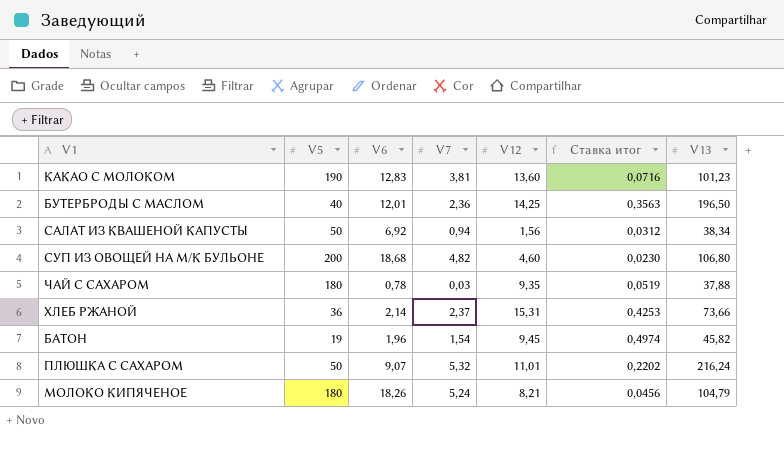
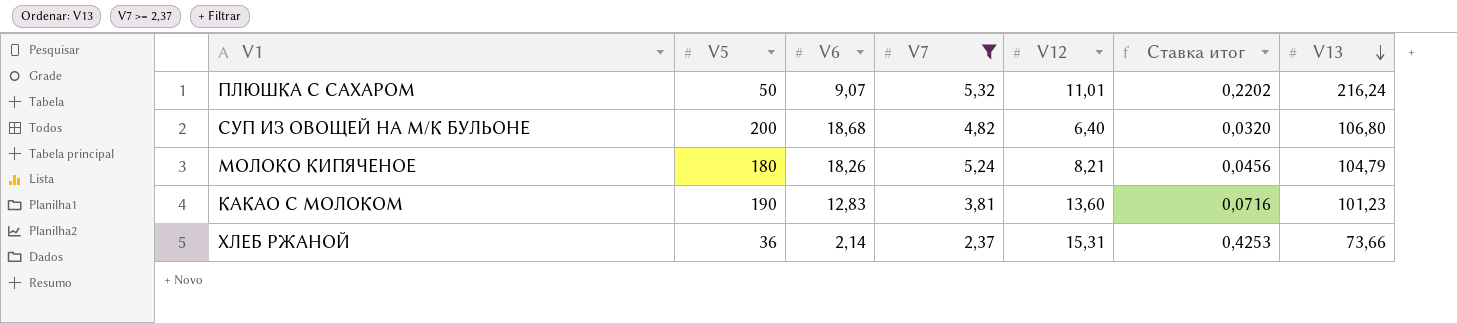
filter: none -> V7 >= 2,37
row order: none -> V13 descending
СУП ИЗ ОВОЩЕЙ НА М/К БУЛЬОНЕ | V12: 4,60 -> 6,40
СУП ИЗ ОВОЩЕЙ НА М/К БУЛЬОНЕ | Ставка итог: 0,0230 -> 0,0320

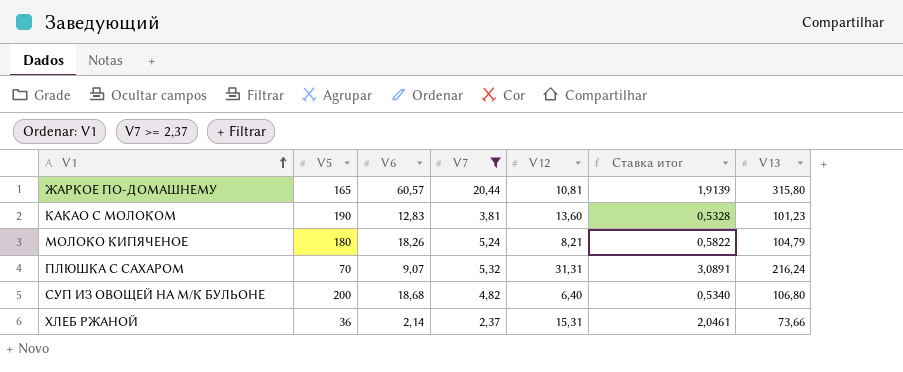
row order: V13 descending -> V1 ascending
column Ставка итог | formula: [V12] / [V5] -> [V13] / [V5]
row ЖАРКОЕ ПО-ДОМАШНЕМУ: none -> 165 | 60,57 | 20,44 | 10,81 | 1,9139 | 315,80
ПЛЮШКА С САХАРОМ | V5: 50 -> 70
ПЛЮШКА С САХАРОМ | V12: 11,01 -> 31,31

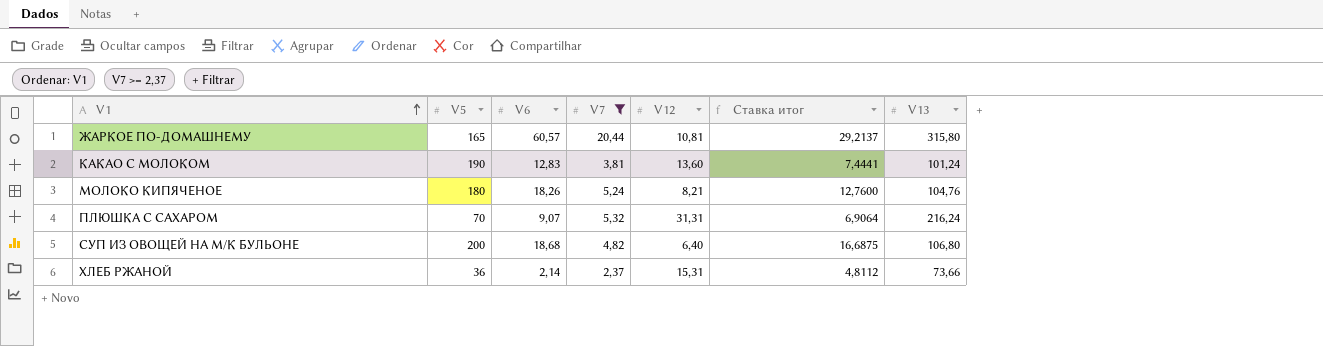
column Ставка итог | formula: [V13] / [V5] -> [V13] / [V12]
КАКАО С МОЛОКОМ | V13: 101,23 -> 101,24
МОЛОКО КИПЯЧЕНОЕ | V13: 104,79 -> 104,76

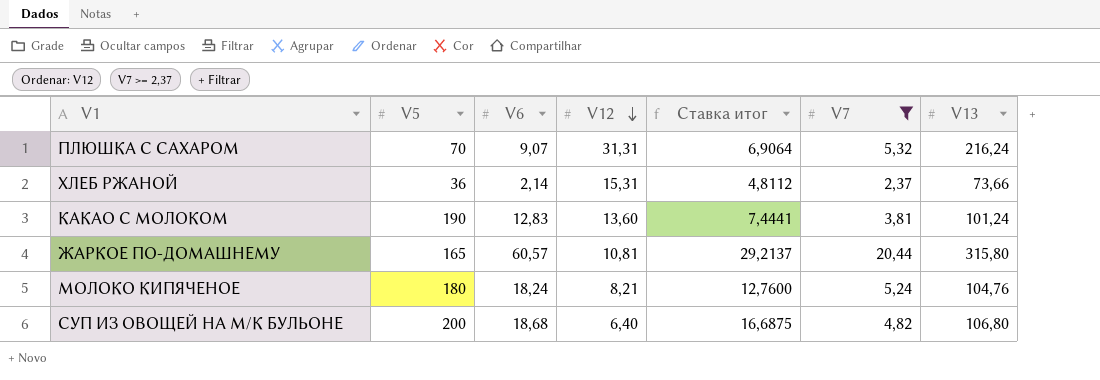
row order: V1 ascending -> V12 descending
column V7 | position: 4 -> 6
МОЛОКО КИПЯЧЕНОЕ | V6: 18,26 -> 18,24

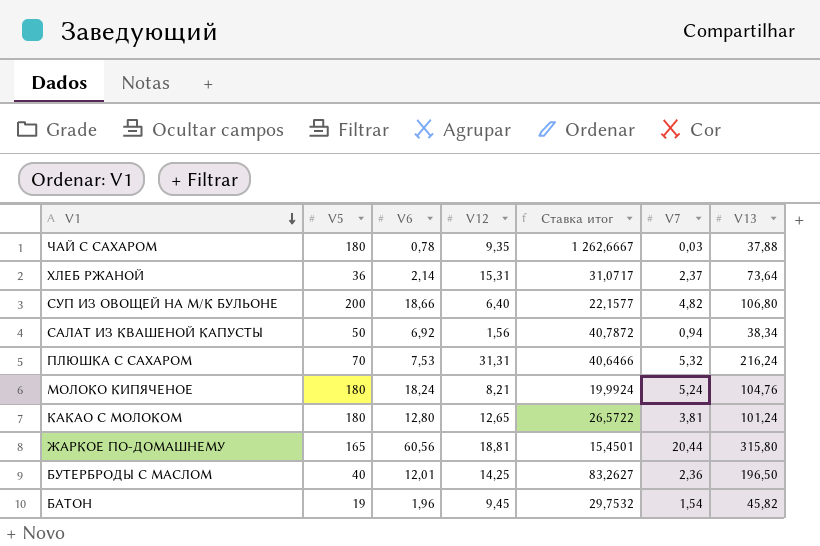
filter: V7 >= 2,37 -> none
row order: V12 descending -> V1 descending
column Ставка итог | formula: [V13] / [V12] -> [V13] / [V7]
ХЛЕБ РЖАНОЙ | V13: 73,66 -> 73,64
СУП ИЗ ОВОЩЕЙ НА М/К БУЛЬОНЕ | V6: 18,68 -> 18,66
ПЛЮШКА С САХАРОМ | V6: 9,07 -> 7,53
КАКАО С МОЛОКОМ | V5: 190 -> 180
КАКАО С МОЛОКОМ | V6: 12,83 -> 12,80
КАКАО С МОЛОКОМ | V12: 13,60 -> 12,65
ЖАРКОЕ ПО-ДОМАШНЕМУ | V6: 60,57 -> 60,56
ЖАРКОЕ ПО-ДОМАШНЕМУ | V12: 10,81 -> 18,81

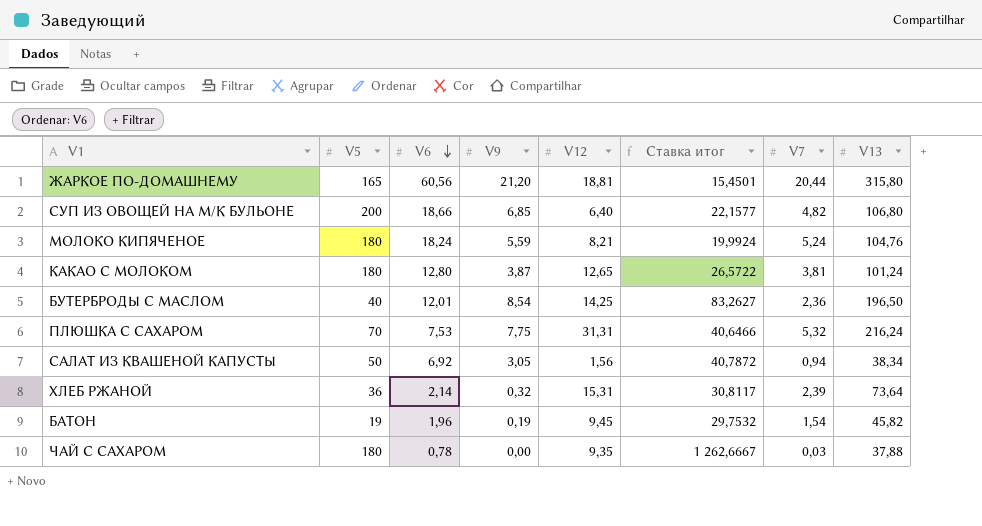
row order: V1 descending -> V6 descending
column V9 | position: none -> 4
ХЛЕБ РЖАНОЙ | Ставка итог: 31,0717 -> 30,8117
ХЛЕБ РЖАНОЙ | V7: 2,37 -> 2,39

